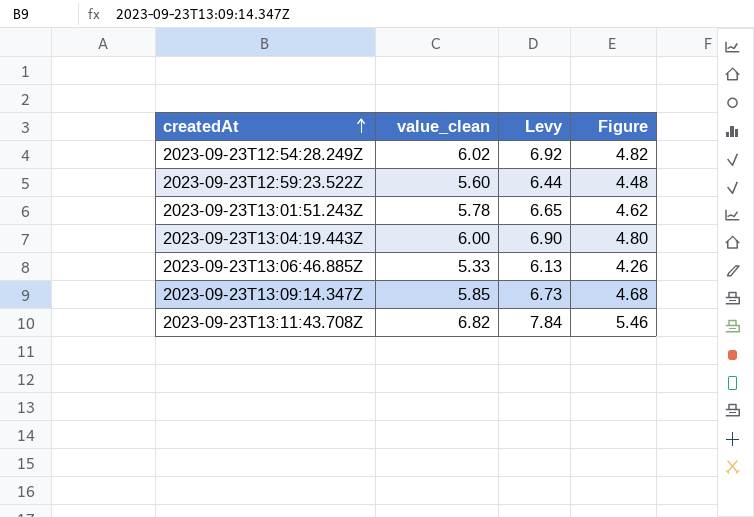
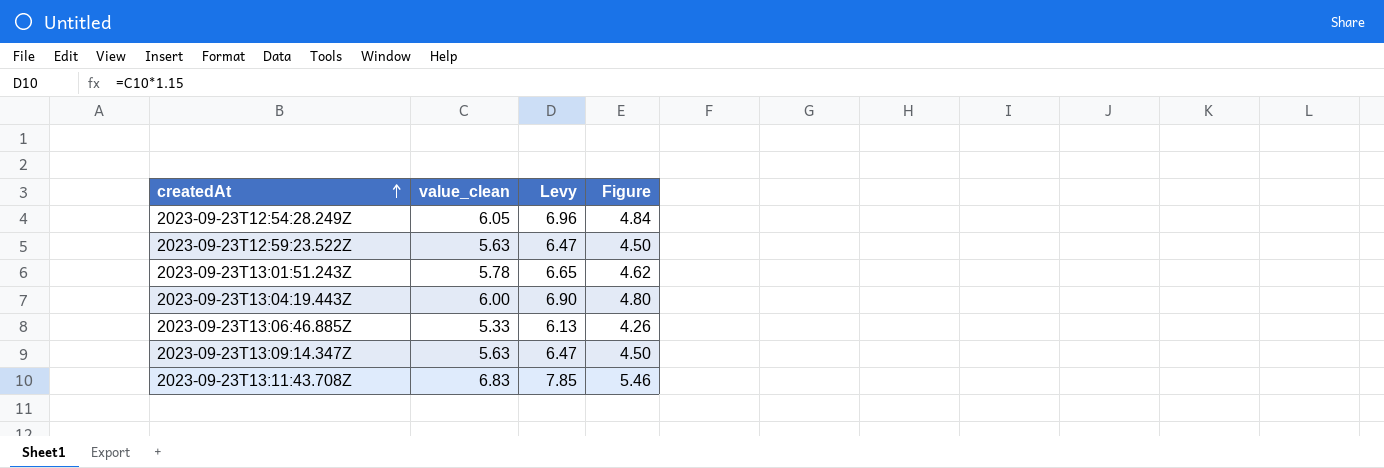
2023-09-23T12:54:28.249Z | value_clean: 6.02 -> 6.05
2023-09-23T12:54:28.249Z | Levy: 6.92 -> 6.96
2023-09-23T12:54:28.249Z | Figure: 4.82 -> 4.84
2023-09-23T12:59:23.522Z | value_clean: 5.60 -> 5.63
2023-09-23T12:59:23.522Z | Levy: 6.44 -> 6.47
2023-09-23T12:59:23.522Z | Figure: 4.48 -> 4.50
2023-09-23T13:09:14.347Z | value_clean: 5.85 -> 5.63
2023-09-23T13:09:14.347Z | Levy: 6.73 -> 6.47
2023-09-23T13:09:14.347Z | Figure: 4.68 -> 4.50
2023-09-23T13:11:43.708Z | value_clean: 6.82 -> 6.83
2023-09-23T13:11:43.708Z | Levy: 7.84 -> 7.85

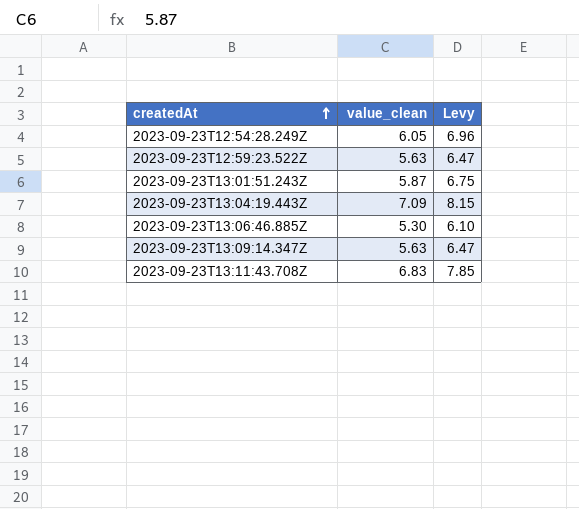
column Figure | formula: [value_clean] * 0.8 -> none
2023-09-23T13:01:51.243Z | value_clean: 5.78 -> 5.87
2023-09-23T13:01:51.243Z | Levy: 6.65 -> 6.75
2023-09-23T13:04:19.443Z | value_clean: 6.00 -> 7.09
2023-09-23T13:04:19.443Z | Levy: 6.90 -> 8.15
2023-09-23T13:06:46.885Z | value_clean: 5.33 -> 5.30
2023-09-23T13:06:46.885Z | Levy: 6.13 -> 6.10

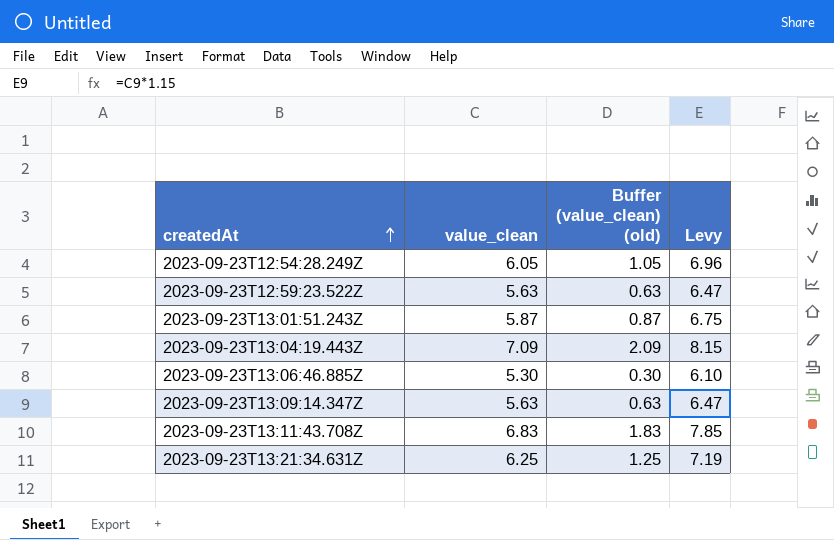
column Buffer (value_clean) (old) | formula: none -> [value_clean] - 5
row 2023-09-23T13:21:34.631Z: none -> 6.25 | 1.25 | 7.19

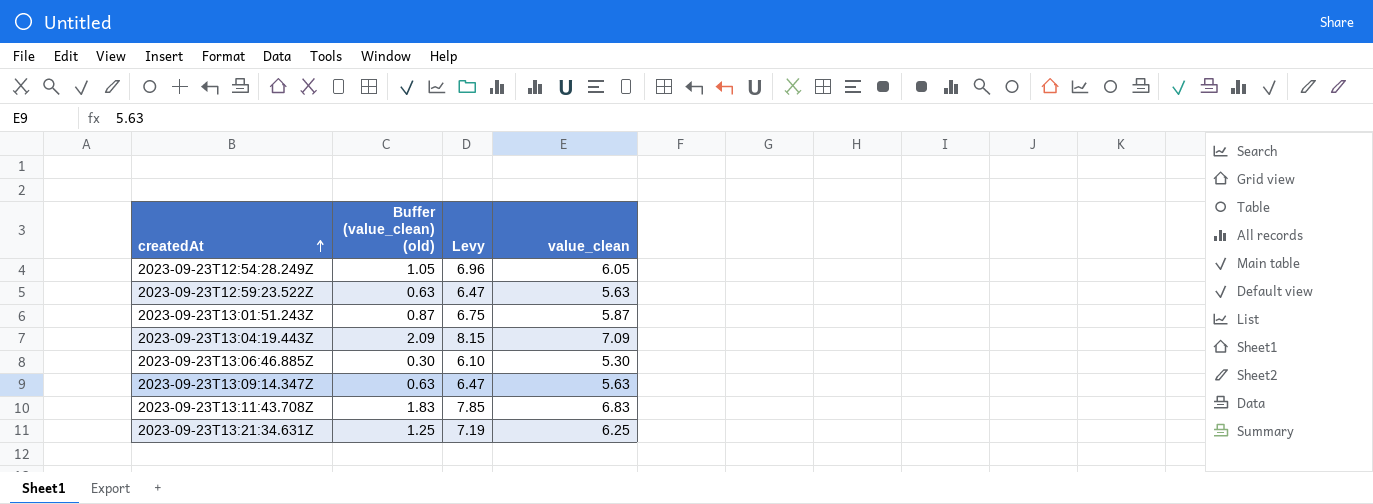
column value_clean | position: 2 -> 4

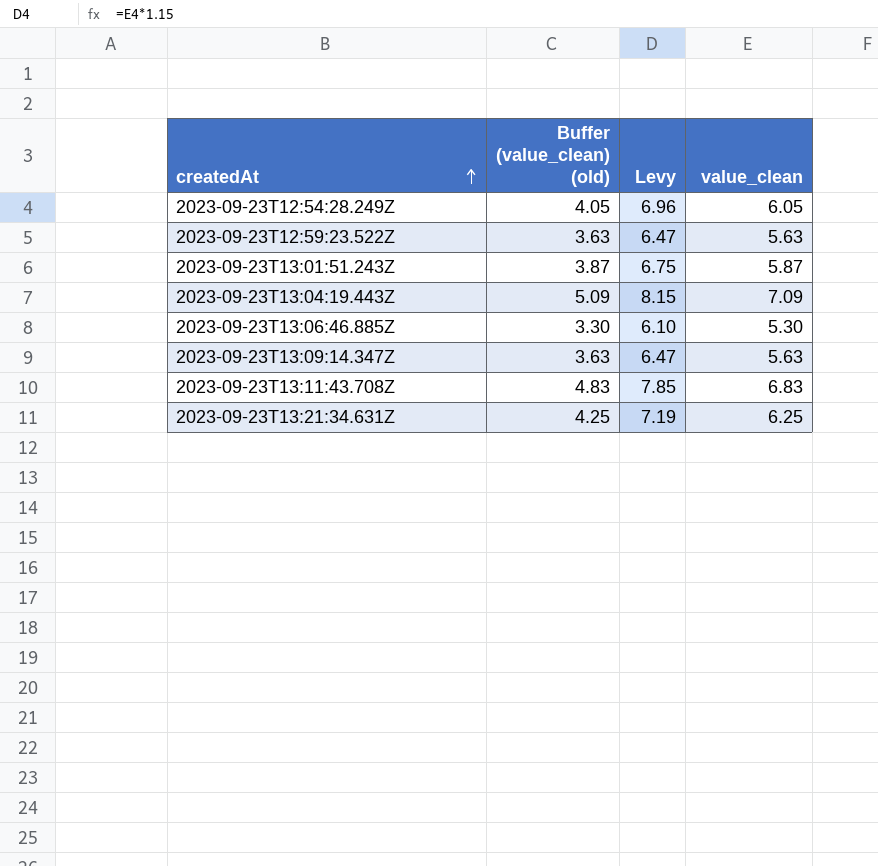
column Buffer (value_clean) (old) | formula: [value_clean] - 5 -> [value_clean] - 2

